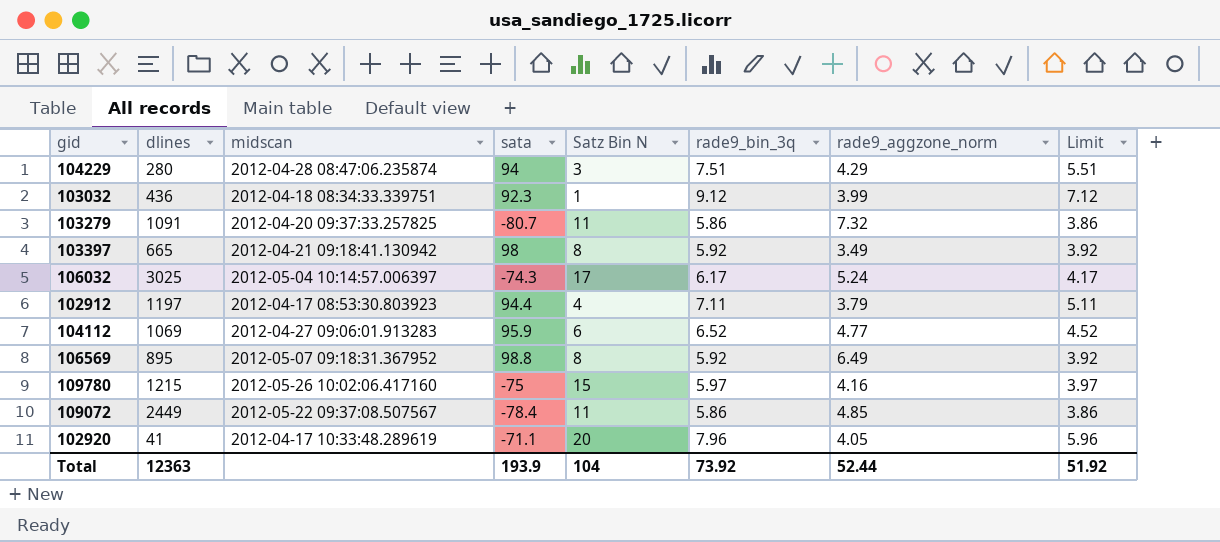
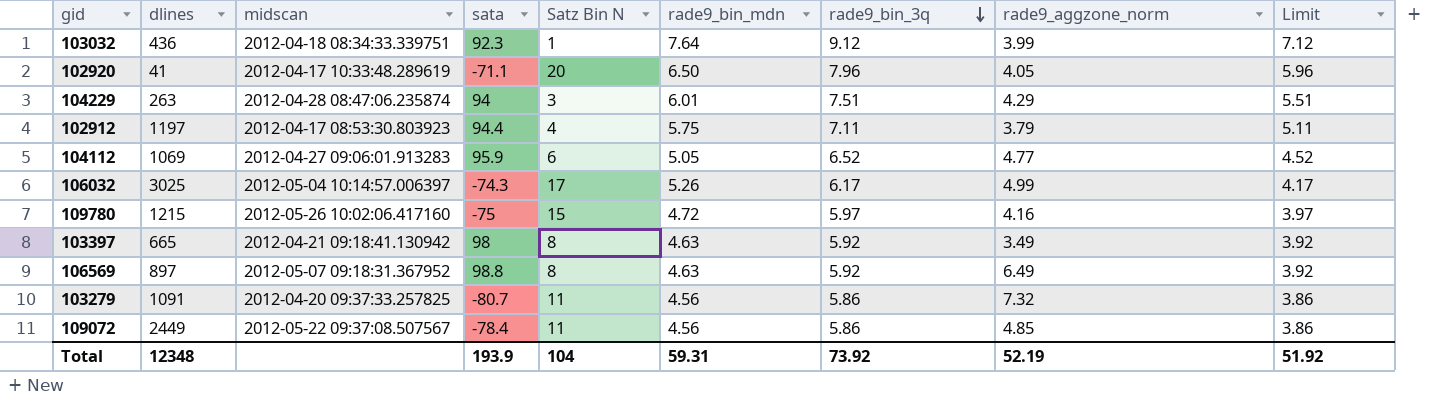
row order: none -> rade9_bin_3q descending
column rade9_bin_mdn | position: none -> 6
104229 | dlines: 280 -> 263
106032 | rade9_aggzone_norm: 5.24 -> 4.99
106569 | dlines: 895 -> 897
Total | dlines: 12363 -> 12348
Total | rade9_aggzone_norm: 52.44 -> 52.19

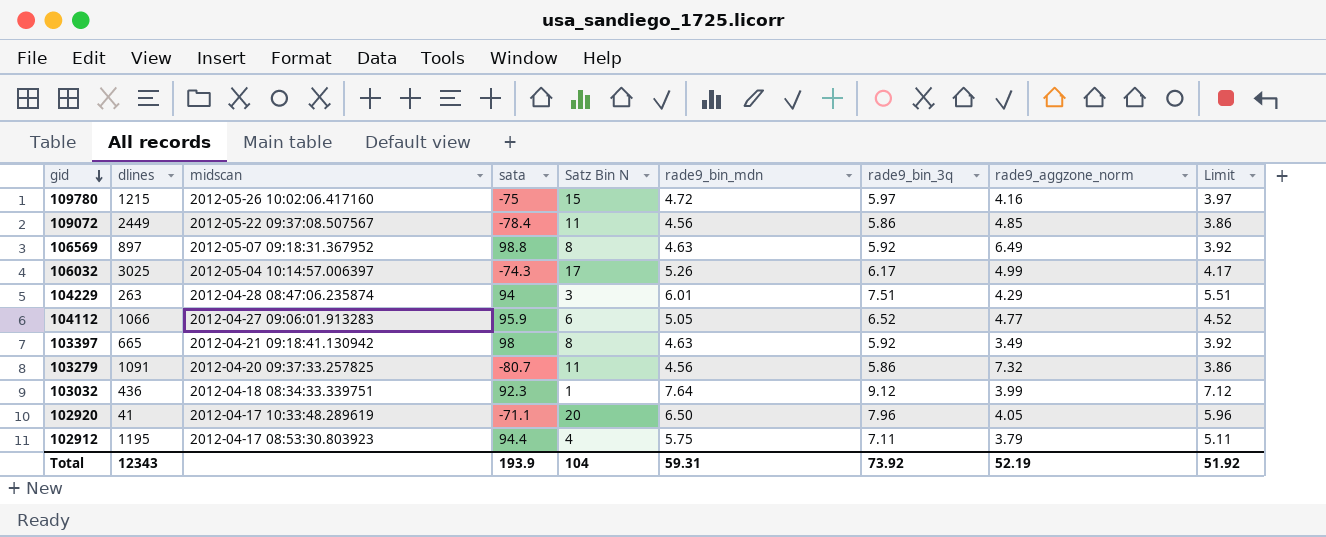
row order: rade9_bin_3q descending -> gid descending
104112 | dlines: 1069 -> 1066
102912 | dlines: 1197 -> 1195
Total | dlines: 12348 -> 12343

